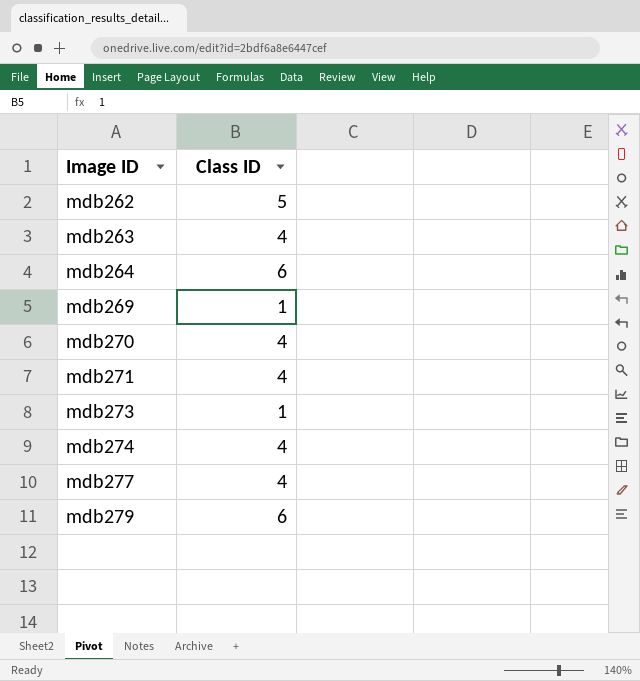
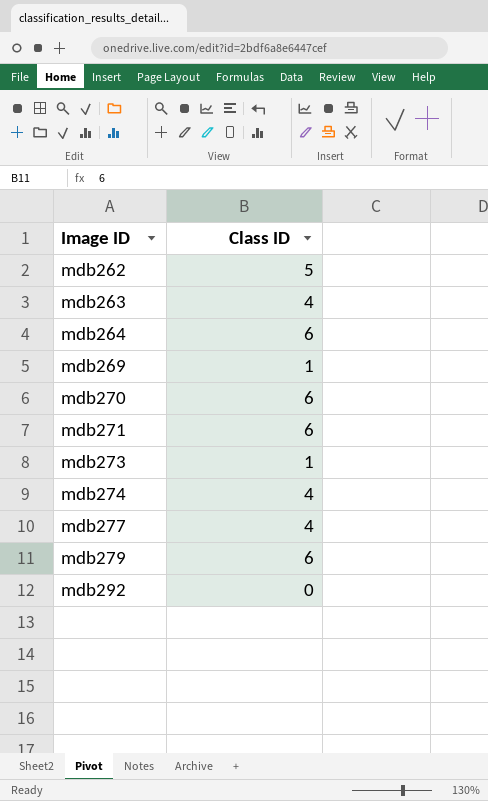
mdb270 | Class ID: 4 -> 6
mdb271 | Class ID: 4 -> 6
row mdb292: none -> 0

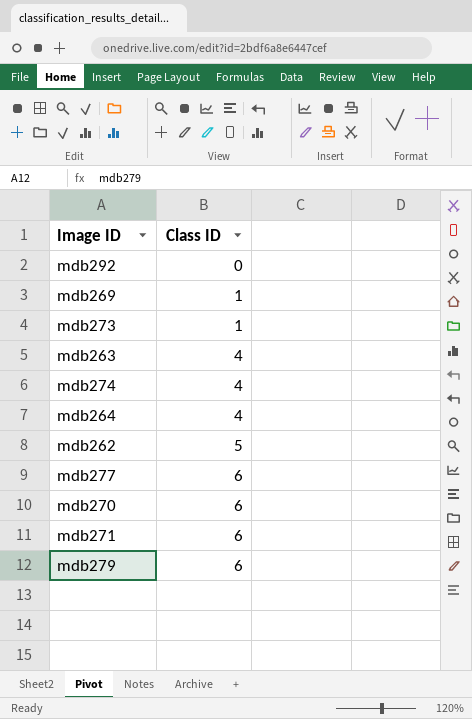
row order: Image ID ascending -> Class ID ascending
mdb264 | Class ID: 6 -> 4
mdb277 | Class ID: 4 -> 6

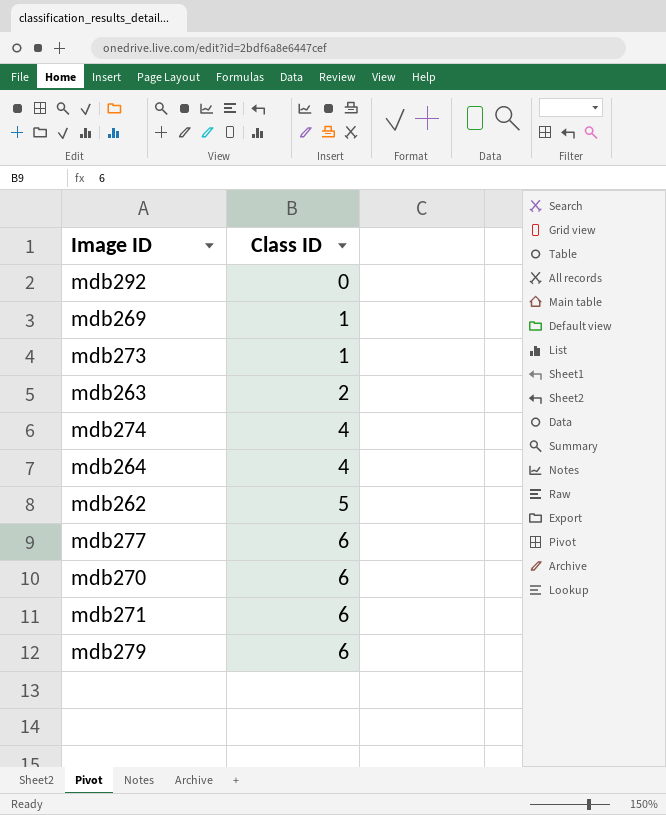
mdb263 | Class ID: 4 -> 2

